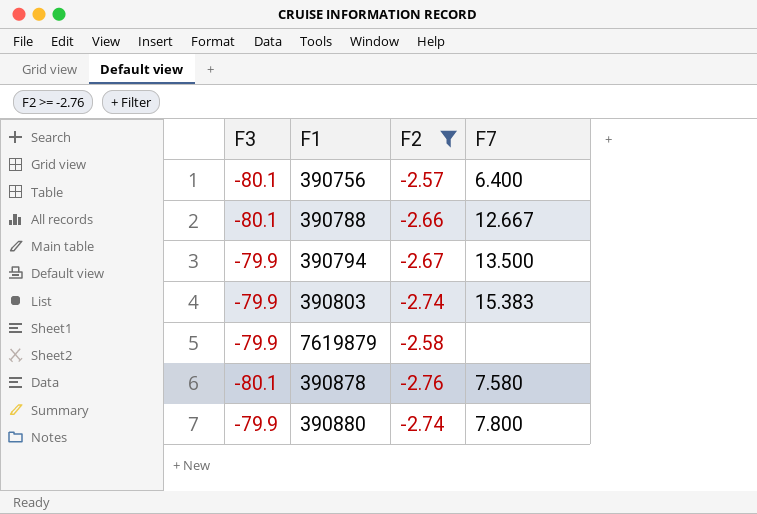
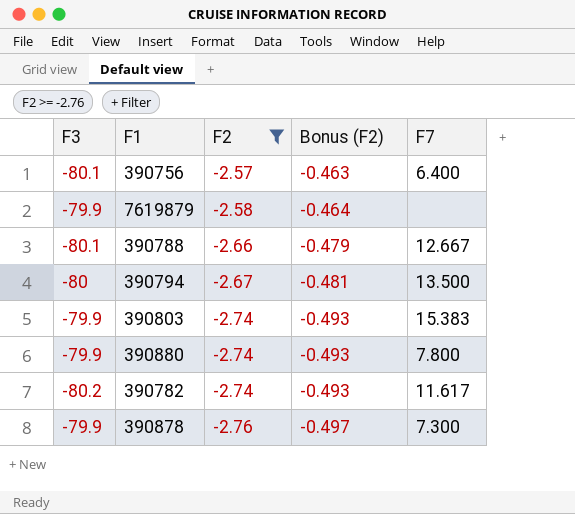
row order: none -> F2 descending
column Bonus (F2) | formula: none -> [F2] * 0.18
390794 | F3: -79.9 -> -80
row 390782: none -> -80.2 | -2.74 | -0.493 | 11.617
390878 | F3: -80.1 -> -79.9
390878 | F7: 7.580 -> 7.300

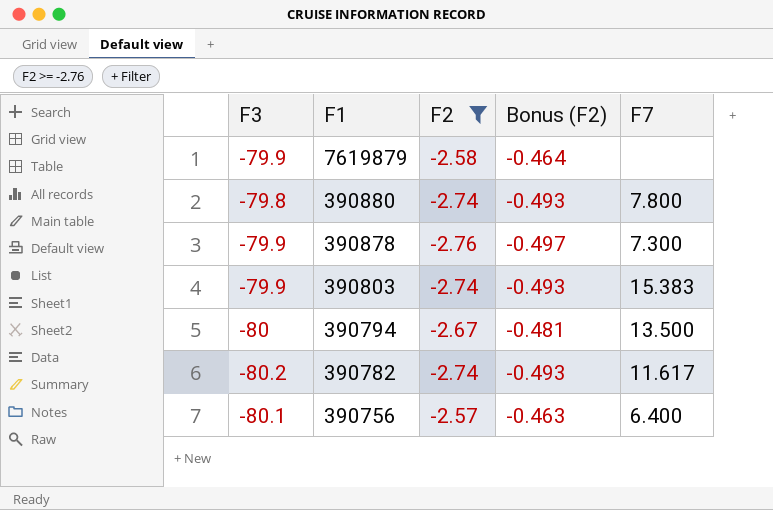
row order: F2 descending -> F1 descending
row 390788: -80.1 | -2.66 | -0.479 | 12.667 -> none
390880 | F3: -79.9 -> -79.8

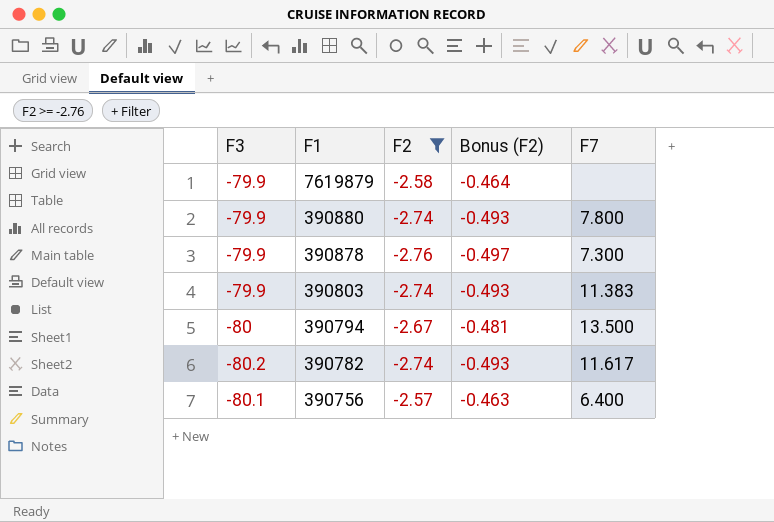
390880 | F3: -79.8 -> -79.9
390803 | F7: 15.383 -> 11.383

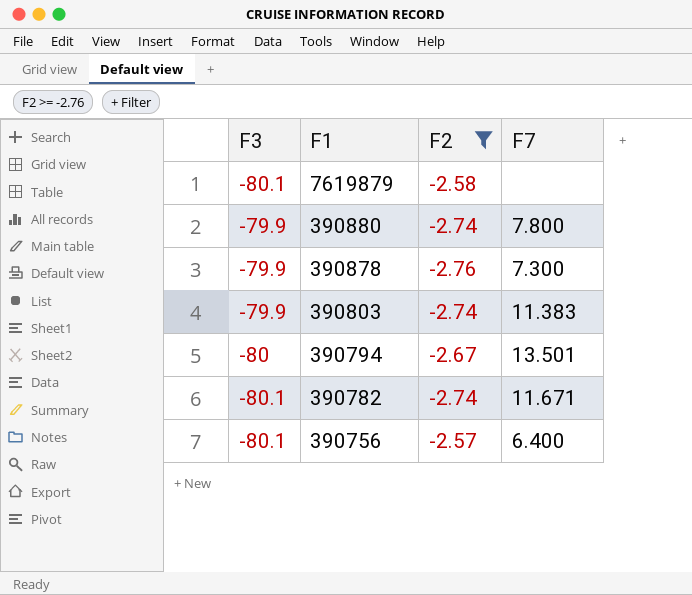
column Bonus (F2) | formula: [F2] * 0.18 -> none
7619879 | F3: -79.9 -> -80.1
390794 | F7: 13.500 -> 13.501
390782 | F3: -80.2 -> -80.1
390782 | F7: 11.617 -> 11.671

